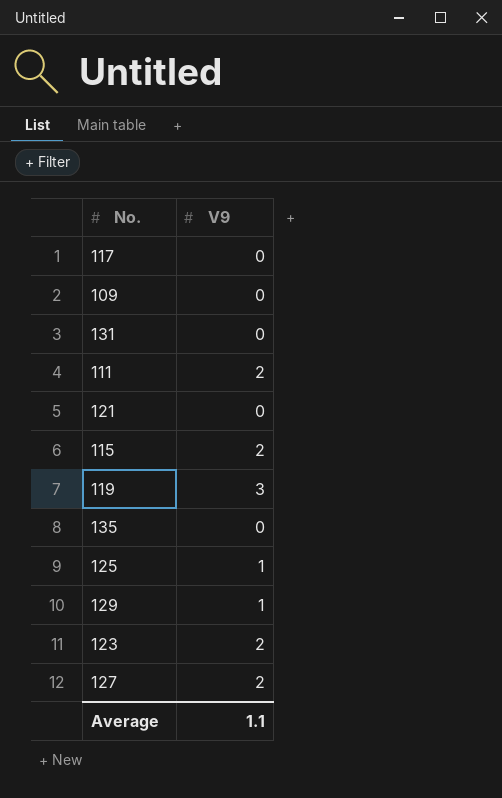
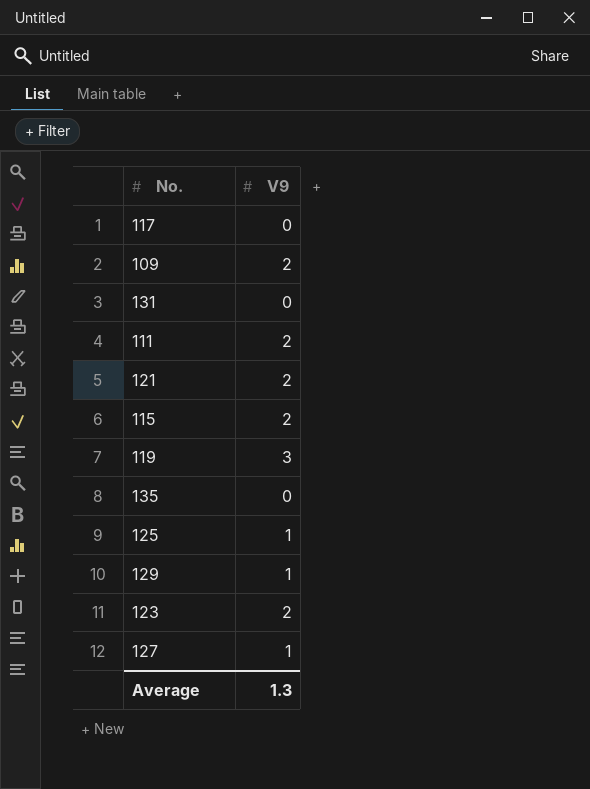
109 | V9: 0 -> 2
121 | V9: 0 -> 2
127 | V9: 2 -> 1
Average | V9: 1.1 -> 1.3

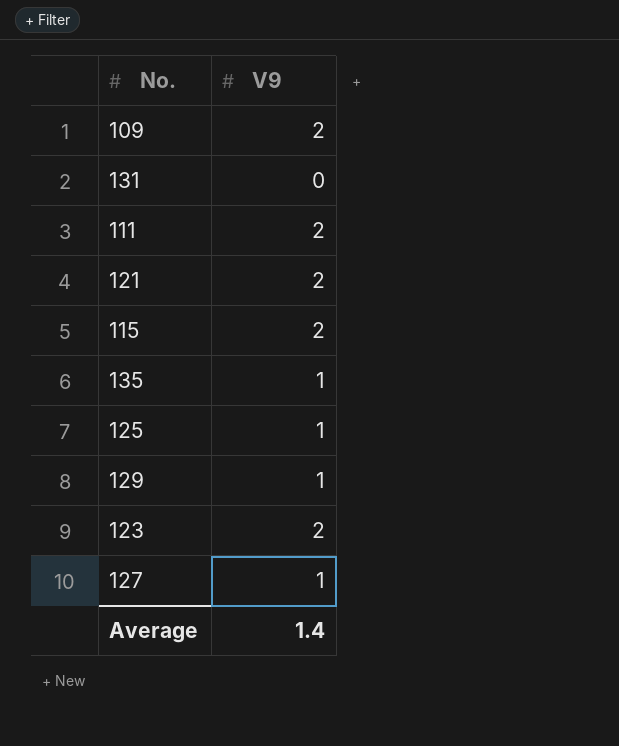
row 117: 0 -> none
row 119: 3 -> none
135 | V9: 0 -> 1
Average | V9: 1.3 -> 1.4

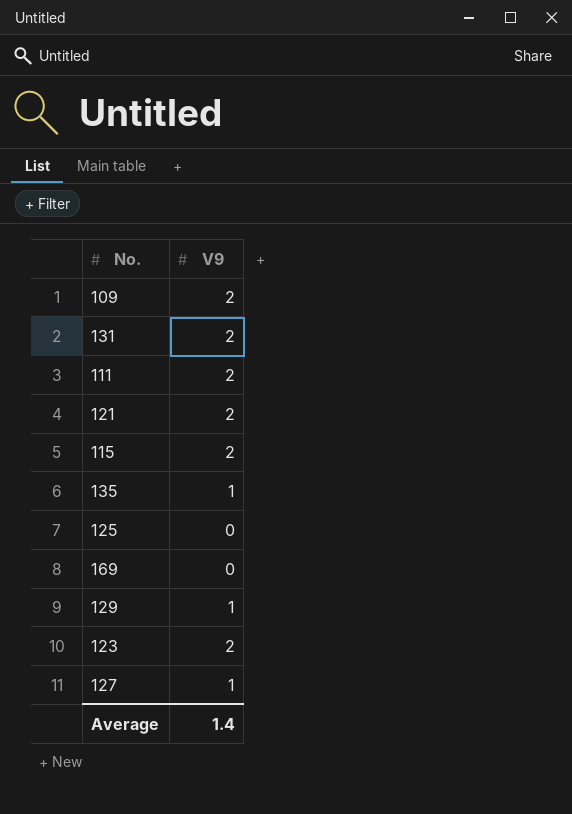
131 | V9: 0 -> 2
125 | V9: 1 -> 0
row 169: none -> 0

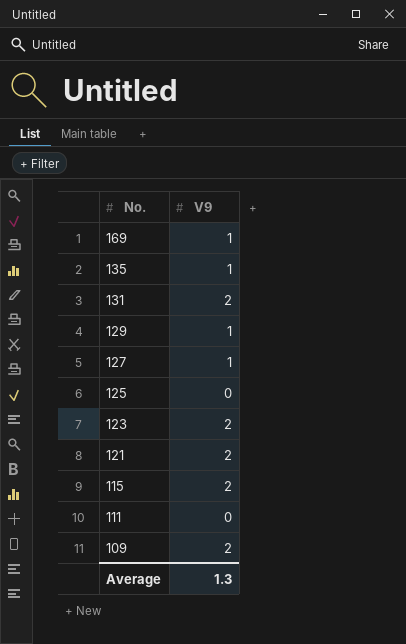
row order: none -> No. descending
169 | V9: 0 -> 1
111 | V9: 2 -> 0
Average | V9: 1.4 -> 1.3

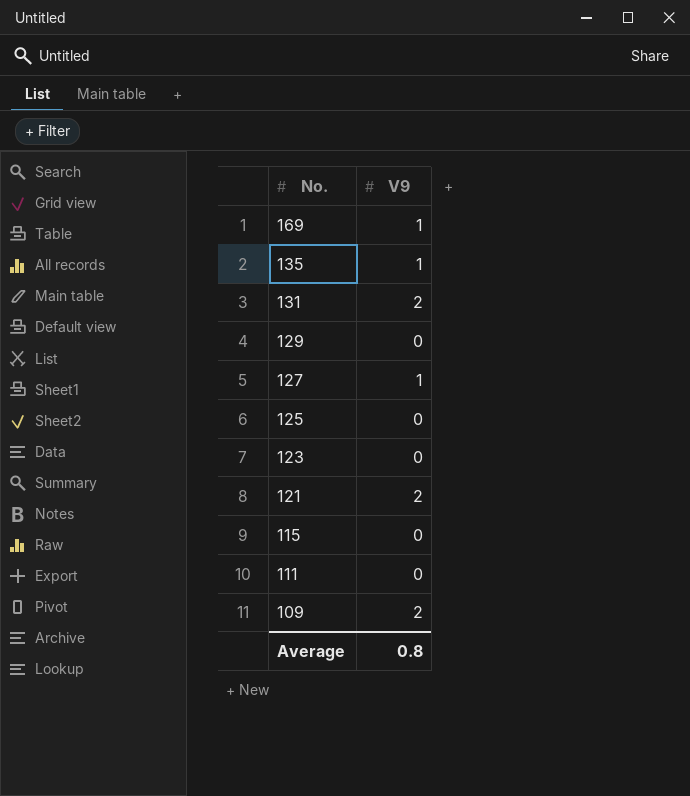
129 | V9: 1 -> 0
123 | V9: 2 -> 0
115 | V9: 2 -> 0
Average | V9: 1.3 -> 0.8

